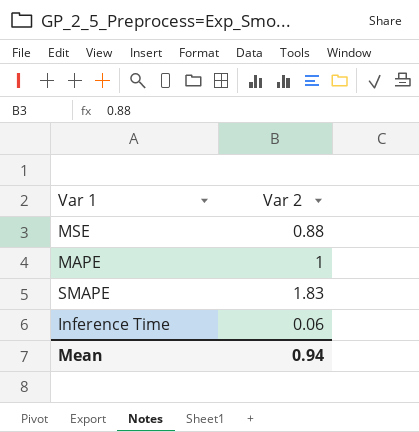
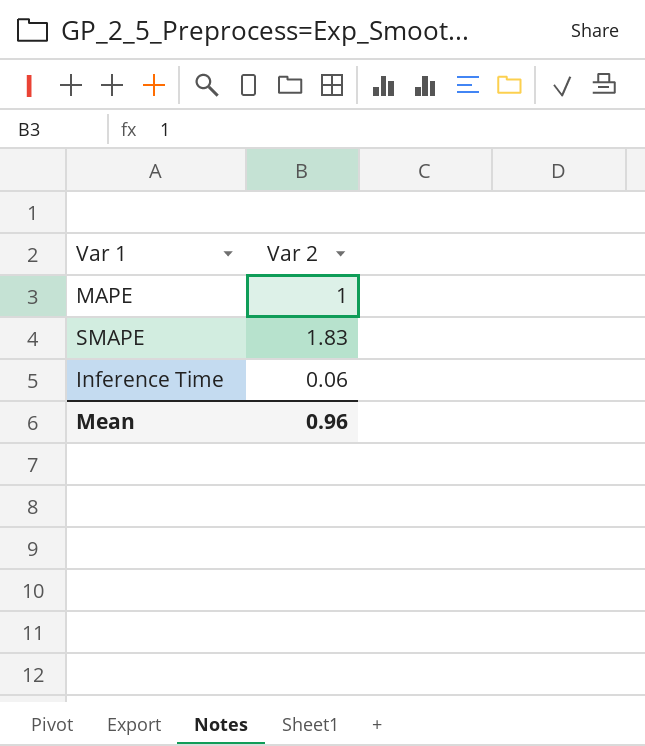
row MSE: 0.88 -> none
Mean | Var 2: 0.94 -> 0.96

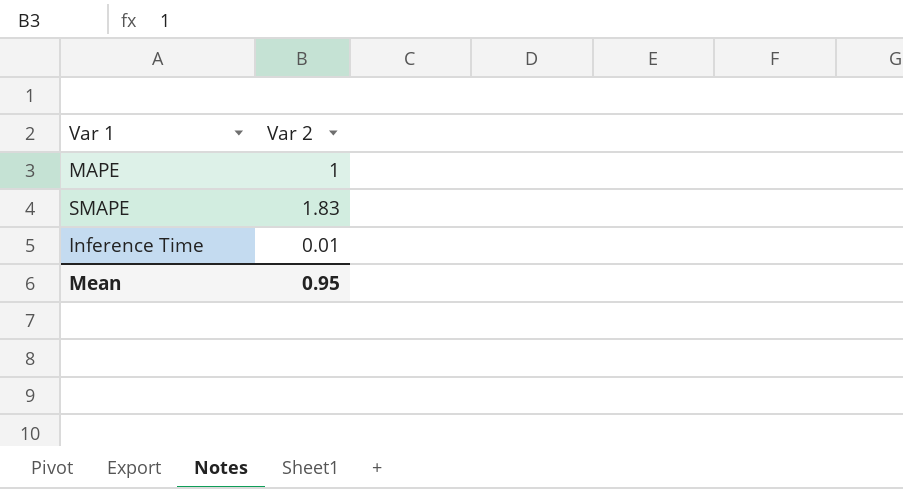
Inference Time | Var 2: 0.06 -> 0.01
Mean | Var 2: 0.96 -> 0.95

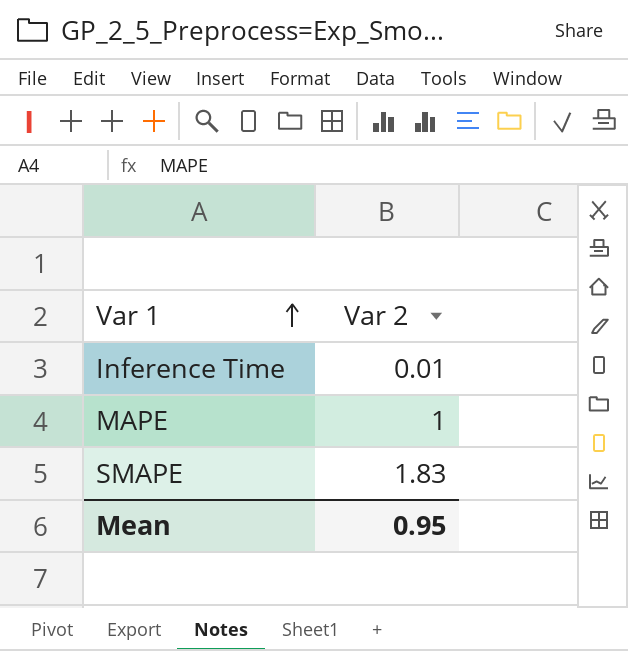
row order: none -> Var 1 ascending

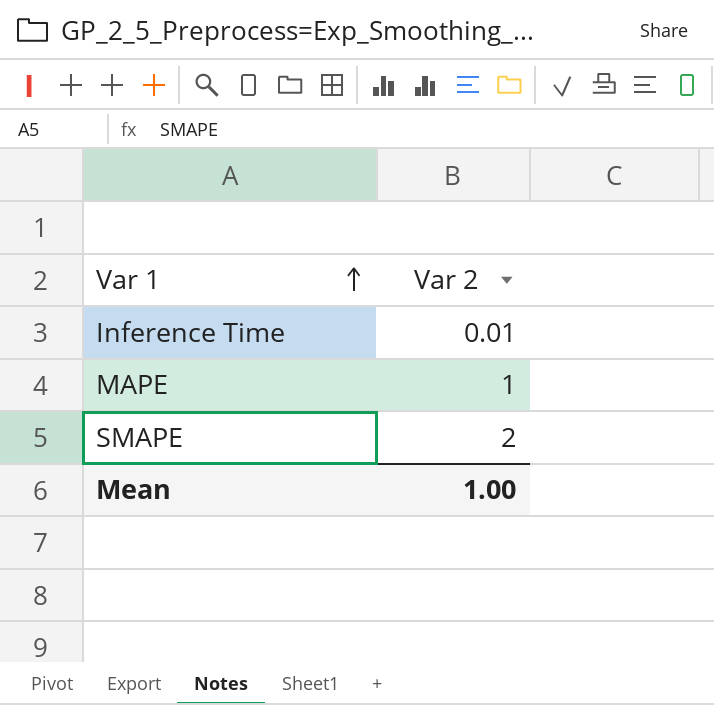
SMAPE | Var 2: 1.83 -> 2
Mean | Var 2: 0.95 -> 1.00

